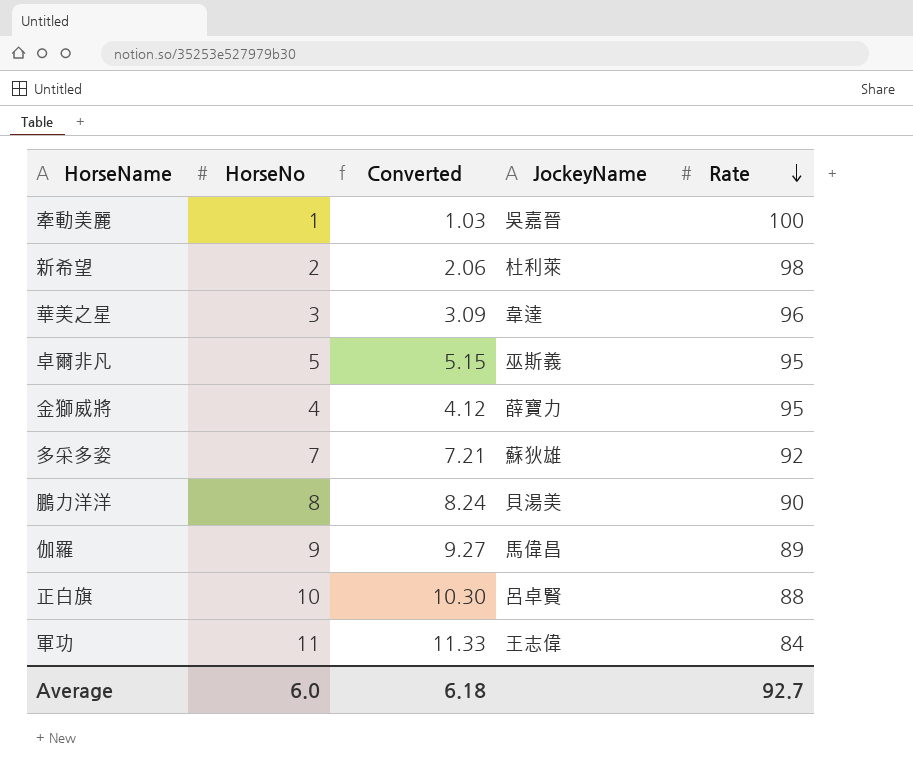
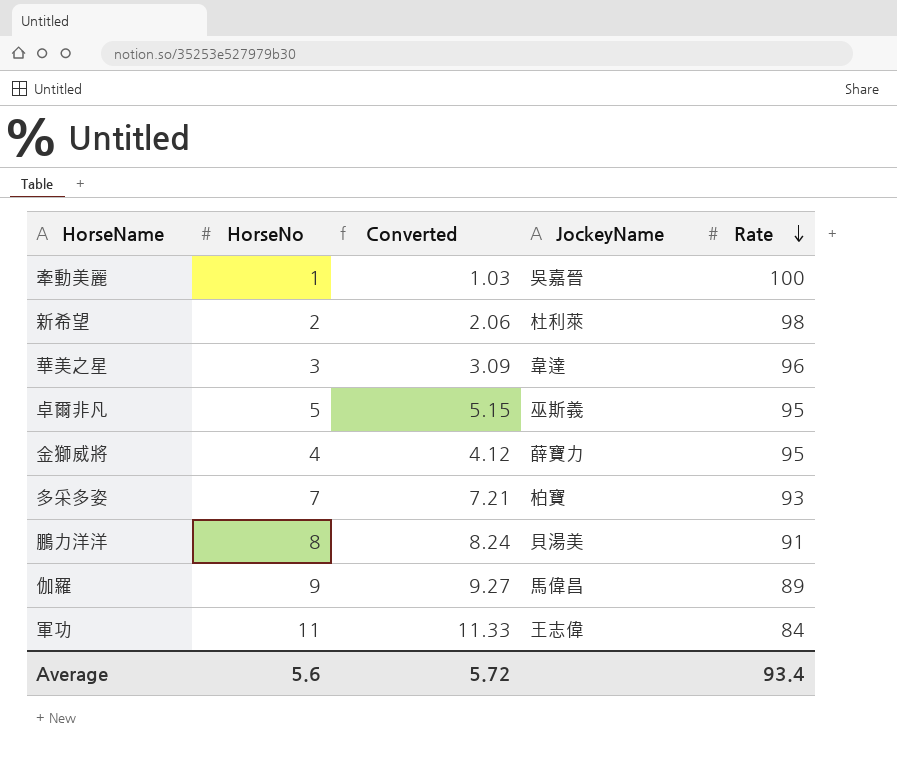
row 正白旗: 10 | 10.30 | 呂卓賢 | 88 -> none
多采多姿 | JockeyName: 蘇狄雄 -> 柏寶
多采多姿 | Rate: 92 -> 93
鵬力洋洋 | Rate: 90 -> 91
Average | HorseNo: 6.0 -> 5.6
Average | Converted: 6.18 -> 5.72
Average | Rate: 92.7 -> 93.4

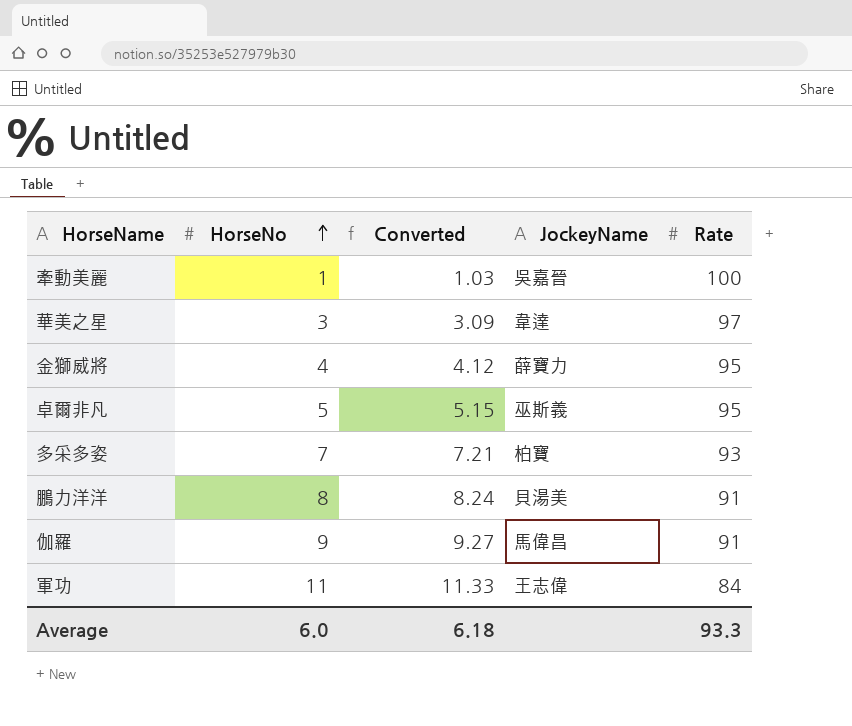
row order: Rate descending -> HorseNo ascending
row 新希望: 2 | 2.06 | 杜利萊 | 98 -> none
華美之星 | Rate: 96 -> 97
伽羅 | Rate: 89 -> 91
Average | HorseNo: 5.6 -> 6.0
Average | Converted: 5.72 -> 6.18
Average | Rate: 93.4 -> 93.3

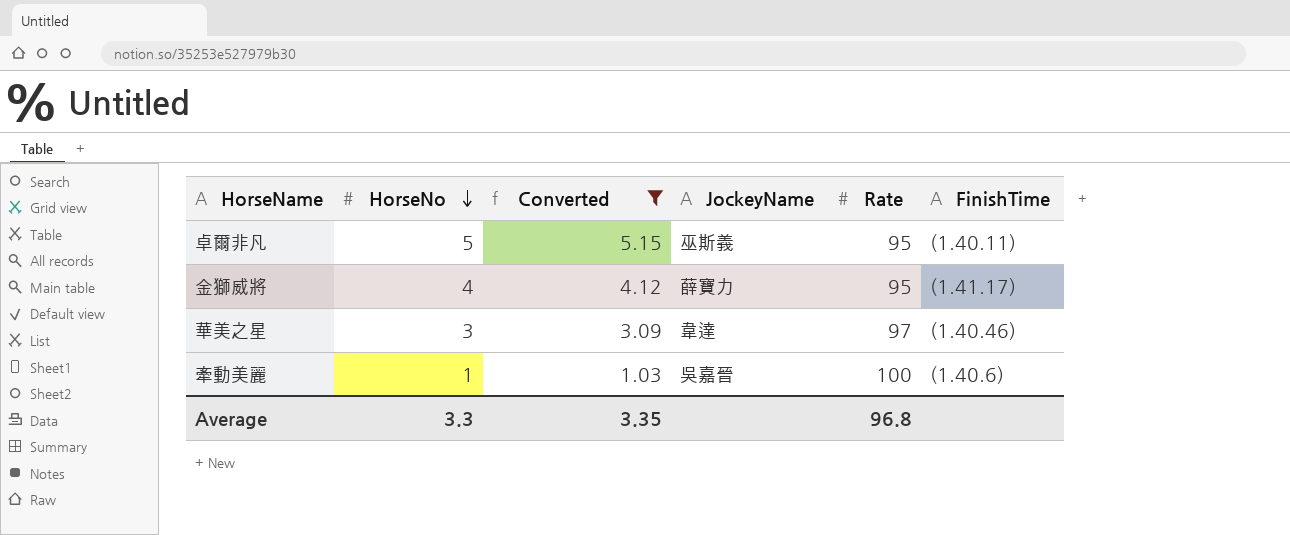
filter: none -> Converted <= 5.15
row order: HorseNo ascending -> HorseNo descending
column FinishTime | position: none -> 6
Average | HorseNo: 6.0 -> 3.3
Average | Converted: 6.18 -> 3.35
Average | Rate: 93.3 -> 96.8

